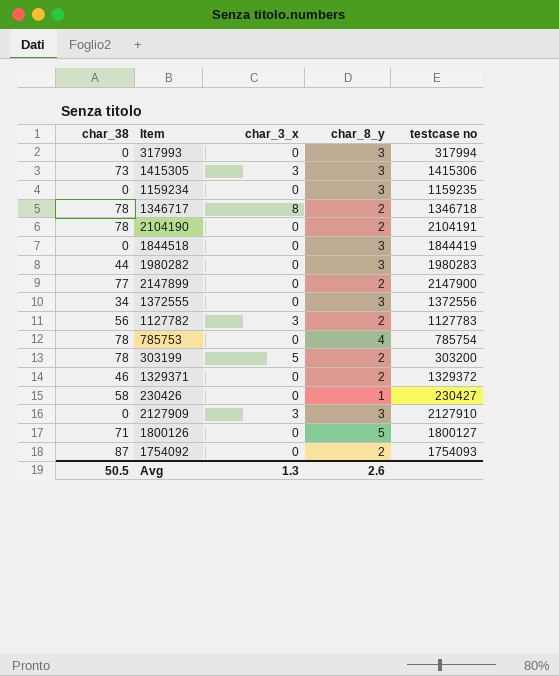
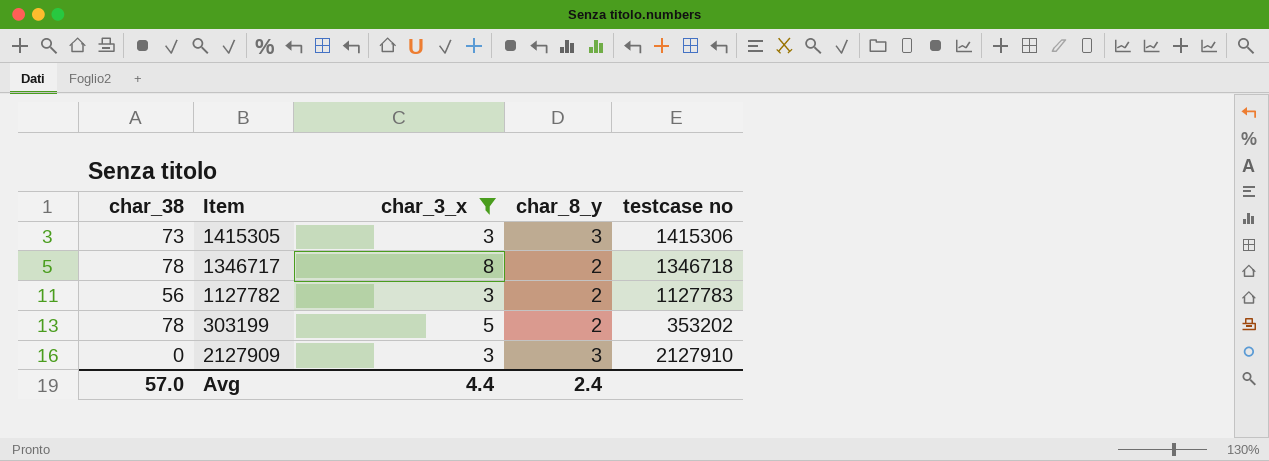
filter: none -> char_3_x != 0
303199 | testcase no: 303200 -> 353202
Avg | char_38: 50.5 -> 57.0
Avg | char_3_x: 1.3 -> 4.4
Avg | char_8_y: 2.6 -> 2.4

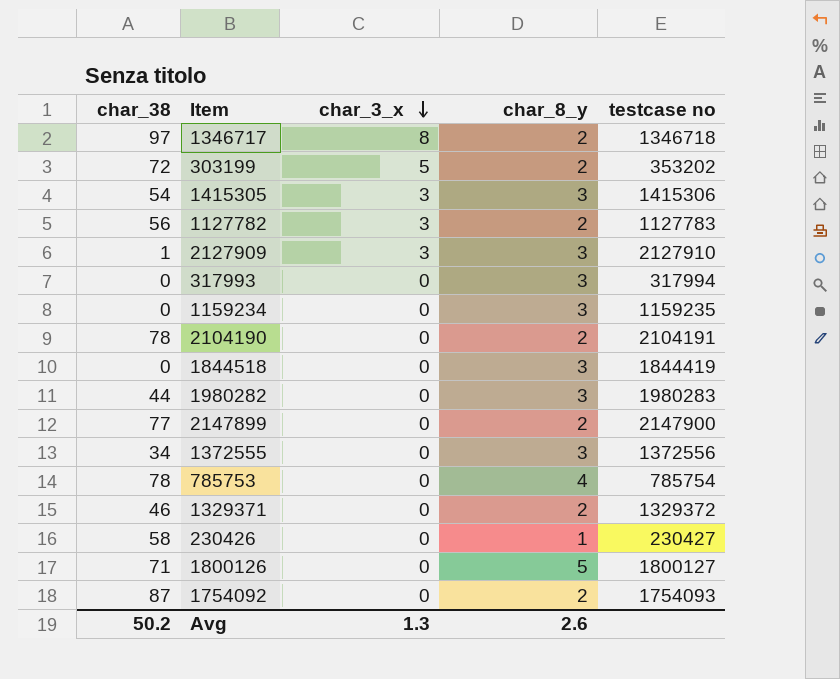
filter: char_3_x != 0 -> none
row order: none -> char_3_x descending
1346717 | char_38: 78 -> 97
303199 | char_38: 78 -> 72
1415305 | char_38: 73 -> 54
2127909 | char_38: 0 -> 1
Avg | char_38: 57.0 -> 50.2
Avg | char_3_x: 4.4 -> 1.3
Avg | char_8_y: 2.4 -> 2.6

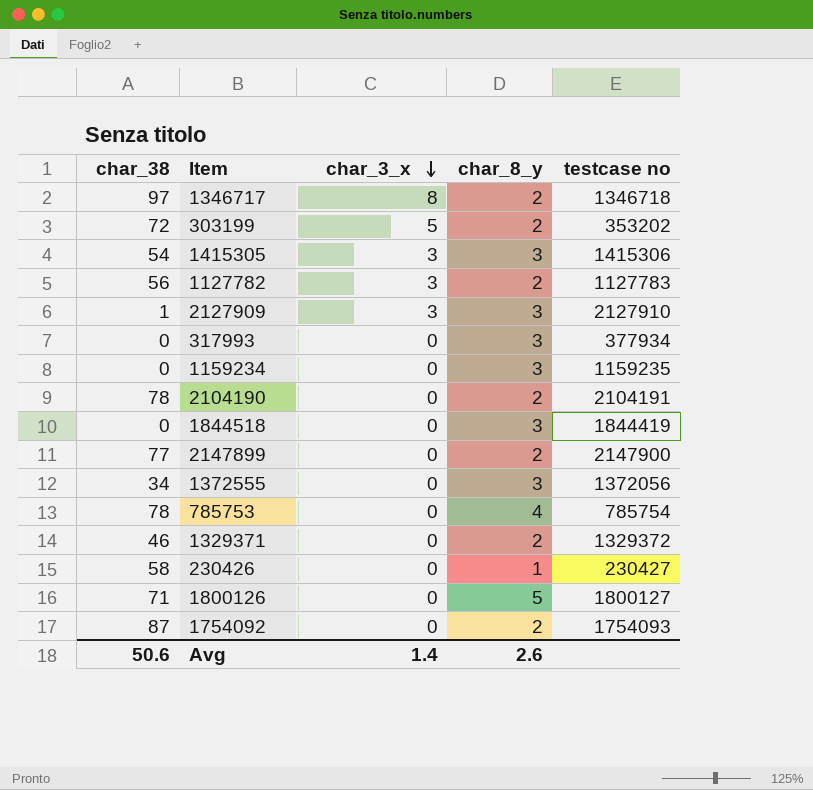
row 1980282: 44 | 0 | 3 | 1980283 -> none
317993 | testcase no: 317994 -> 377934
1372555 | testcase no: 1372556 -> 1372056
Avg | char_38: 50.2 -> 50.6
Avg | char_3_x: 1.3 -> 1.4

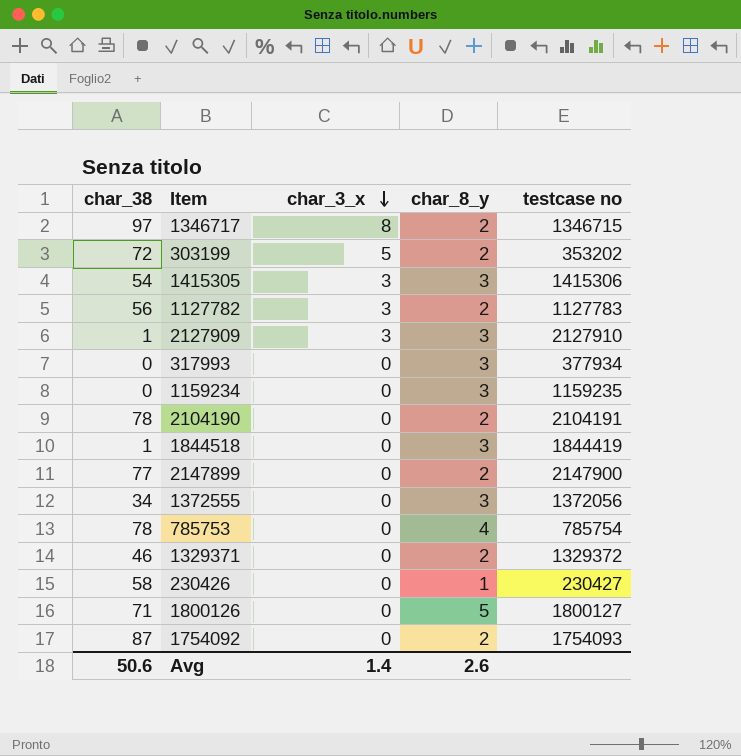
1346717 | testcase no: 1346718 -> 1346715
1844518 | char_38: 0 -> 1

